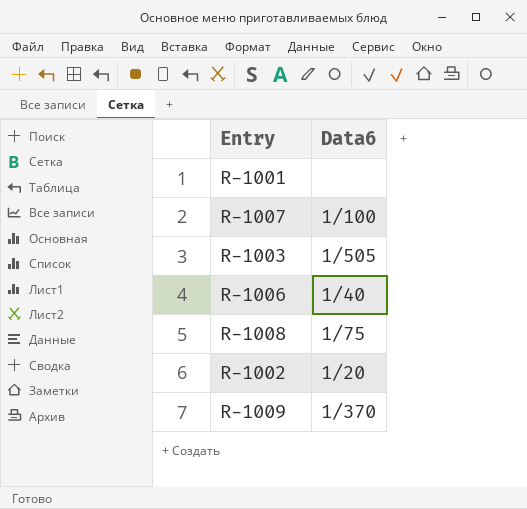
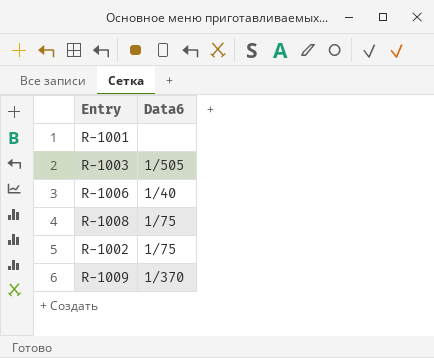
row R-1007: 1/100 -> none
R-1002 | Data6: 1/20 -> 1/75

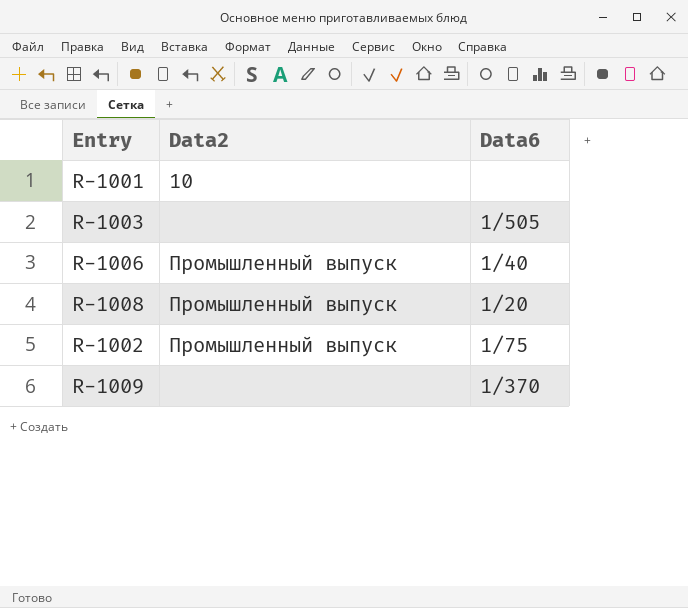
column Data2 | position: none -> 2
R-1008 | Data6: 1/75 -> 1/20

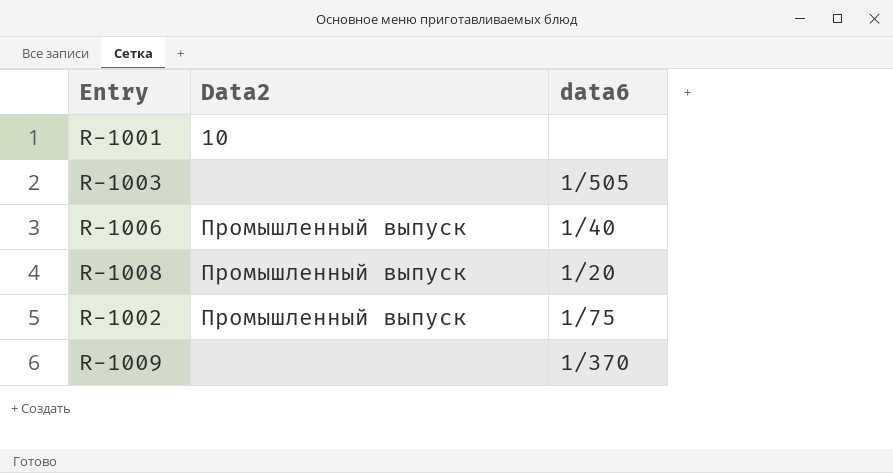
column name: Data6 -> data6

